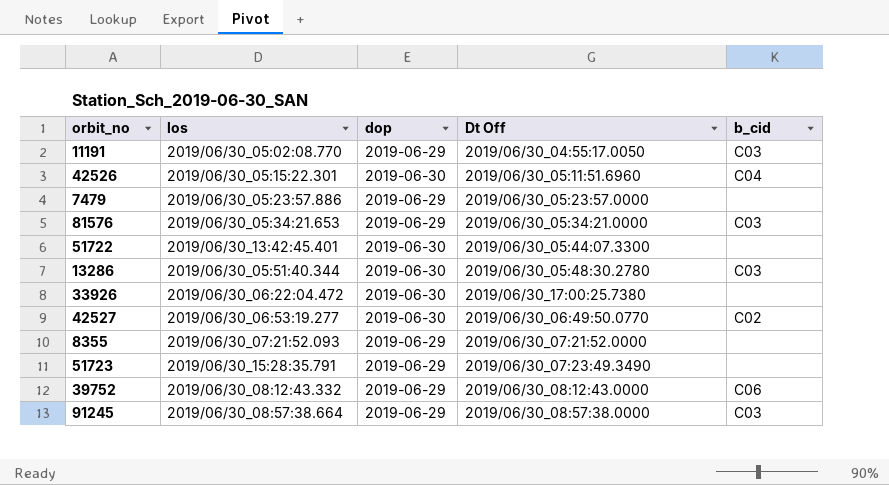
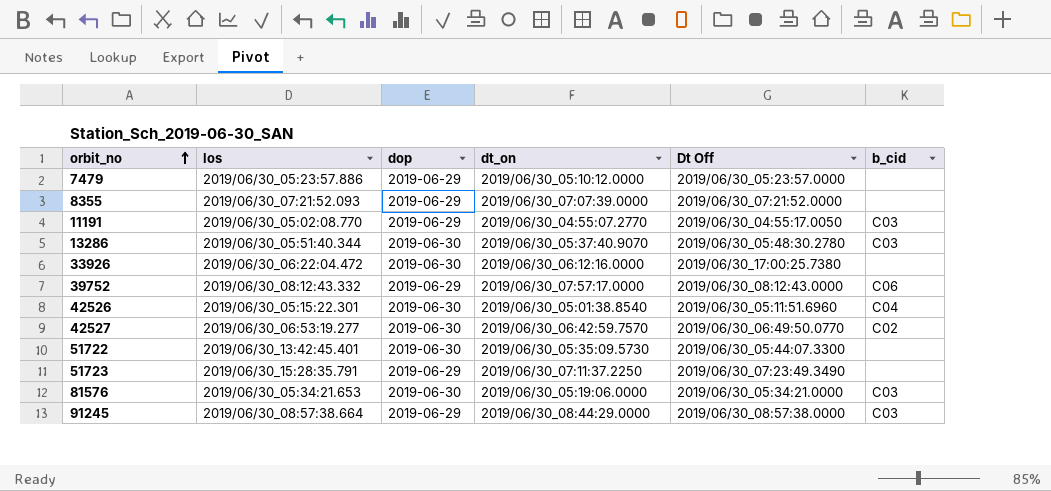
row order: none -> orbit_no ascending
column dt_on | position: none -> 4
81576 | dop: 2019-06-29 -> 2019-06-30

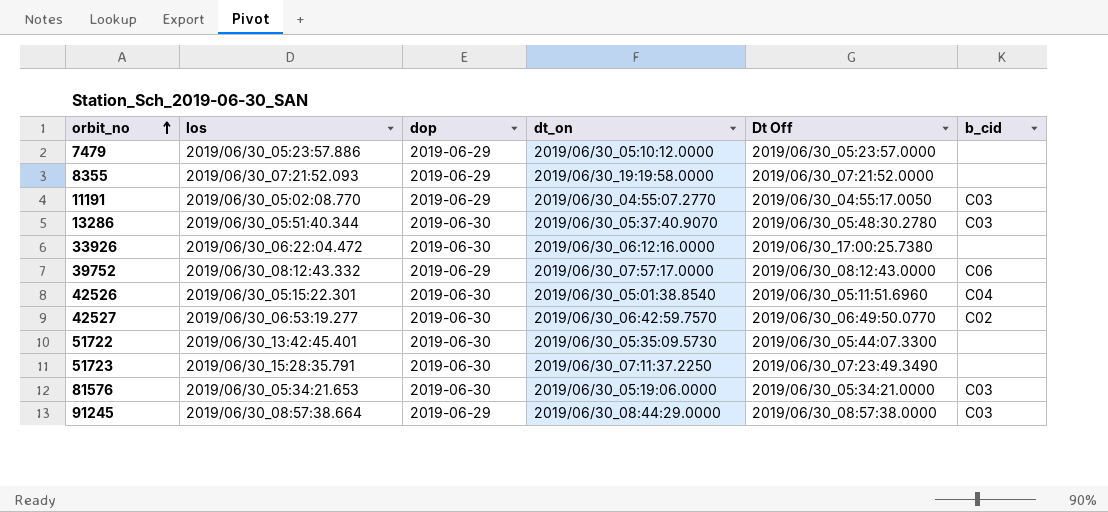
8355 | dt_on: 2019/06/30_07:07:39.0000 -> 2019/06/30_19:19:58.0000
51723 | dop: 2019-06-29 -> 2019-06-30

